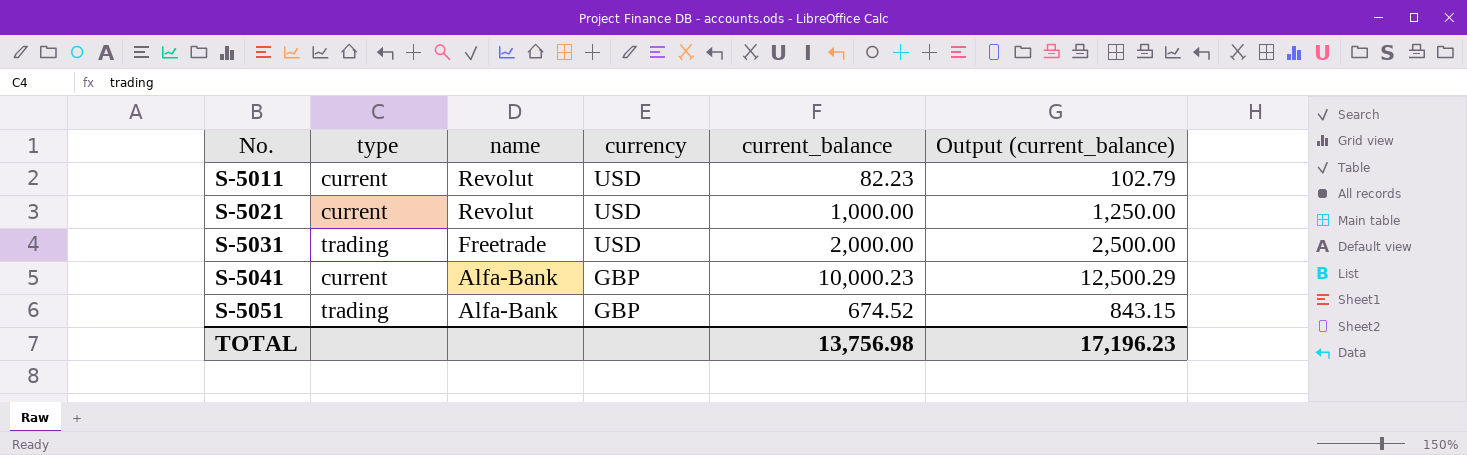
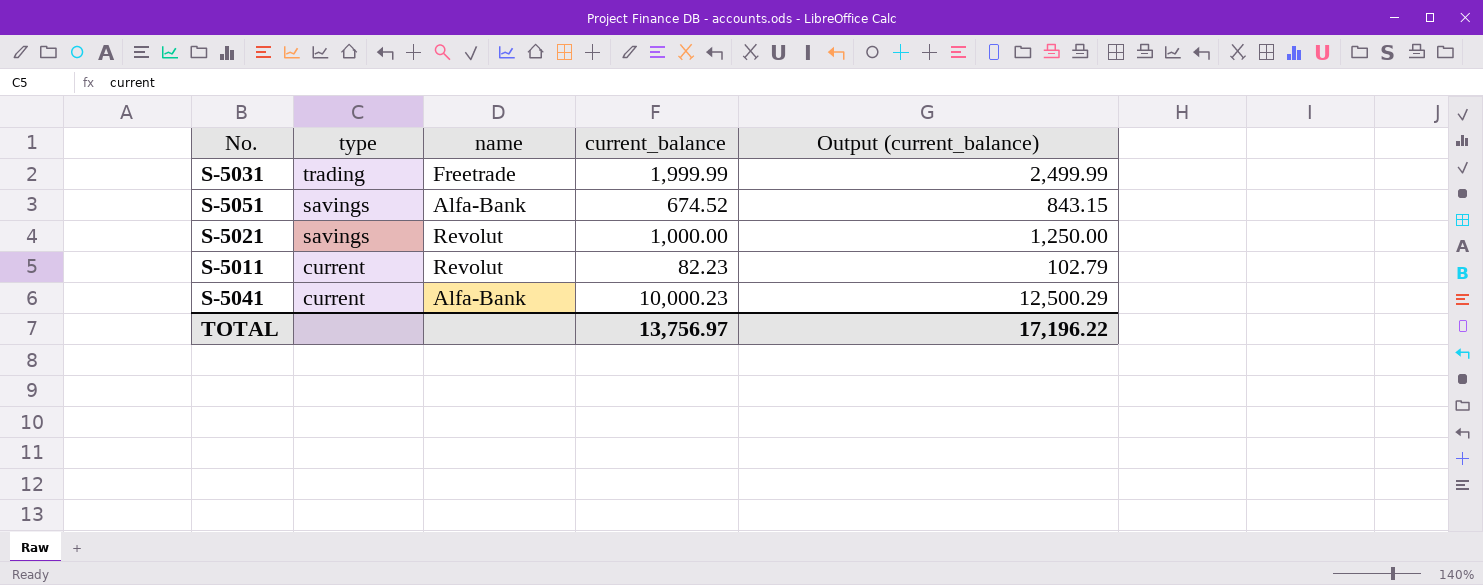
row order: No. ascending -> type descending
column currency | position: 4 -> none
S-5031 | current_balance: 2,000.00 -> 1,999.99
S-5031 | Output (current_balance): 2,500.00 -> 2,499.99
S-5051 | type: trading -> savings
S-5021 | type: current -> savings
TOTAL | current_balance: 13,756.98 -> 13,756.97
TOTAL | Output (current_balance): 17,196.23 -> 17,196.22

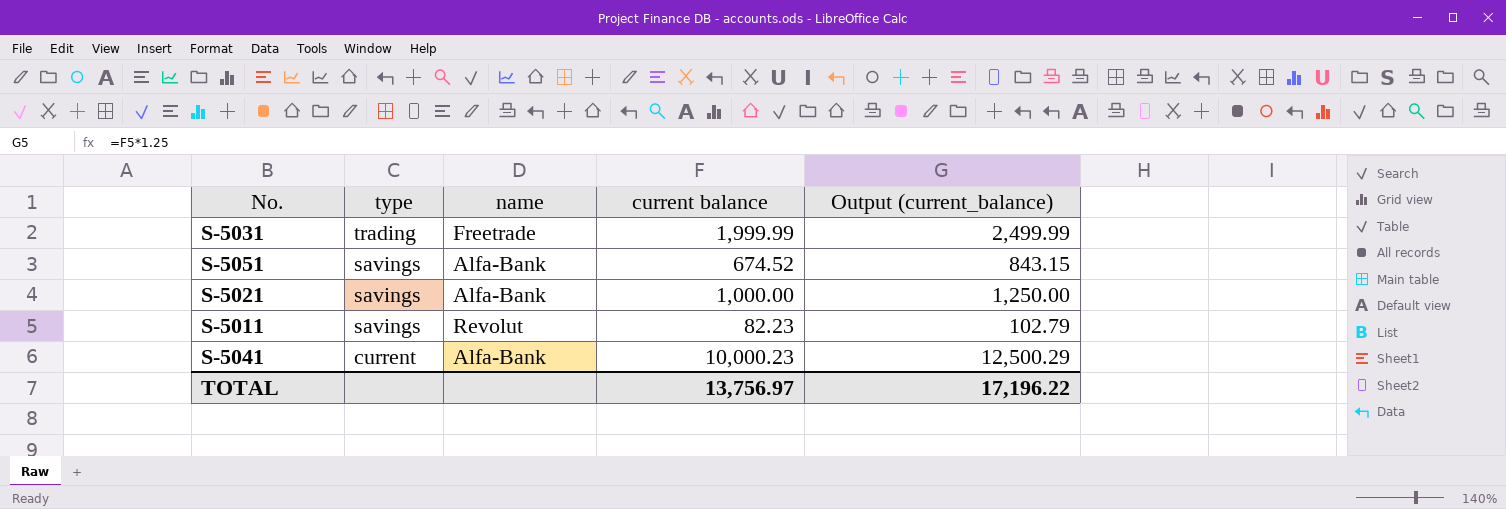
column name: current_balance -> current balance
S-5021 | name: Revolut -> Alfa-Bank
S-5011 | type: current -> savings

